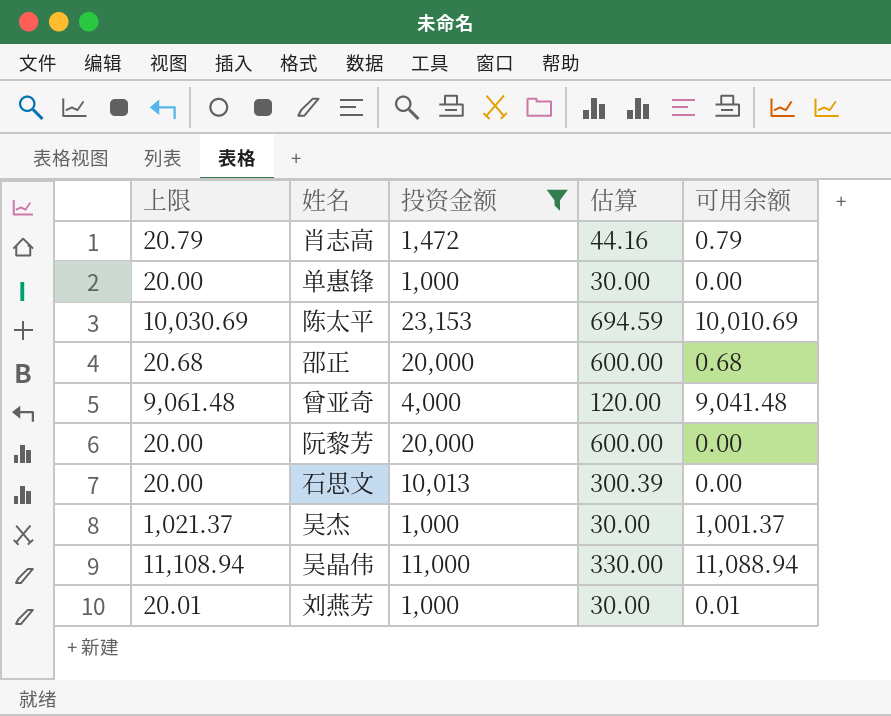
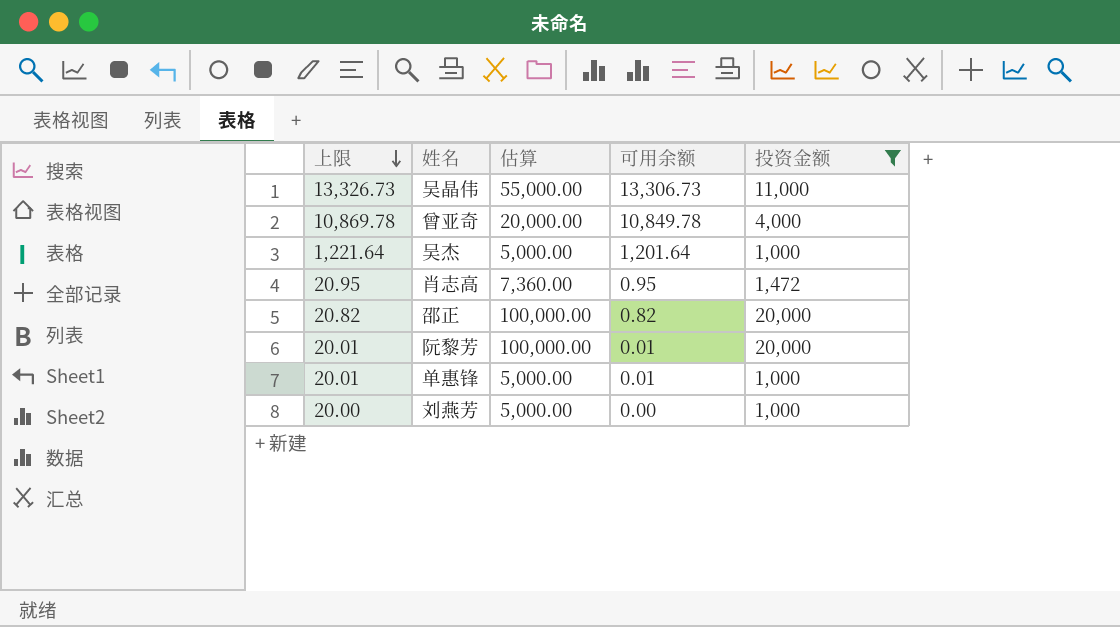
row order: none -> 上限 descending
column 估算 | formula: [投资金额] * 0.03 -> [投资金额] * 5
column 投资金额 | position: 3 -> 5
row 陈太平: 10,030.69 | 23,153 | 694.59 | 10,010.69 -> none
row 石思文: 20.00 | 10,013 | 300.39 | 0.00 -> none
吴晶伟 | 上限: 11,108.94 -> 13,326.73
吴晶伟 | 可用余额: 11,088.94 -> 13,306.73
曾亚奇 | 上限: 9,061.48 -> 10,869.78
曾亚奇 | 可用余额: 9,041.48 -> 10,849.78
吴杰 | 上限: 1,021.37 -> 1,221.64
吴杰 | 可用余额: 1,001.37 -> 1,201.64
肖志高 | 上限: 20.79 -> 20.95
肖志高 | 可用余额: 0.79 -> 0.95
邵正 | 上限: 20.68 -> 20.82
邵正 | 可用余额: 0.68 -> 0.82
阮黎芳 | 上限: 20.00 -> 20.01
阮黎芳 | 可用余额: 0.00 -> 0.01
单惠锋 | 上限: 20.00 -> 20.01
单惠锋 | 可用余额: 0.00 -> 0.01
刘燕芳 | 上限: 20.01 -> 20.00
刘燕芳 | 可用余额: 0.01 -> 0.00

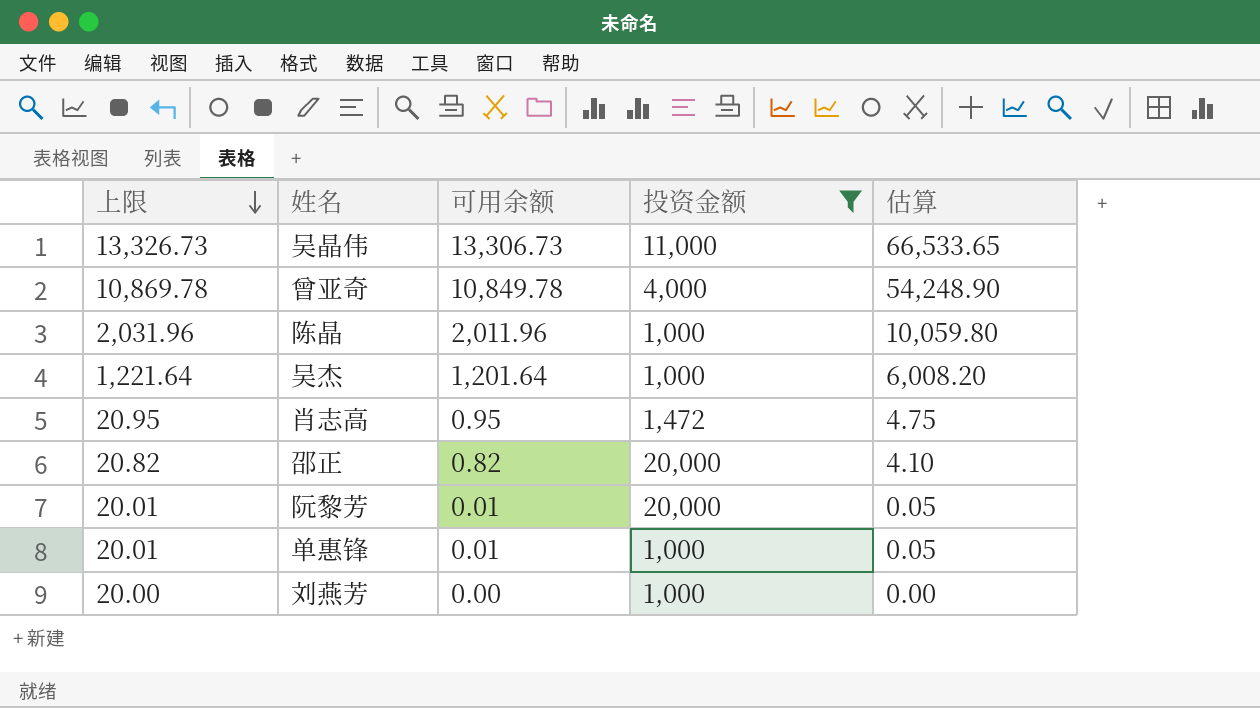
column 估算 | formula: [投资金额] * 5 -> [可用余额] * 5
column 估算 | position: 3 -> 5
row 陈晶: none -> 2,031.96 | 2,011.96 | 1,000 | 10,059.80

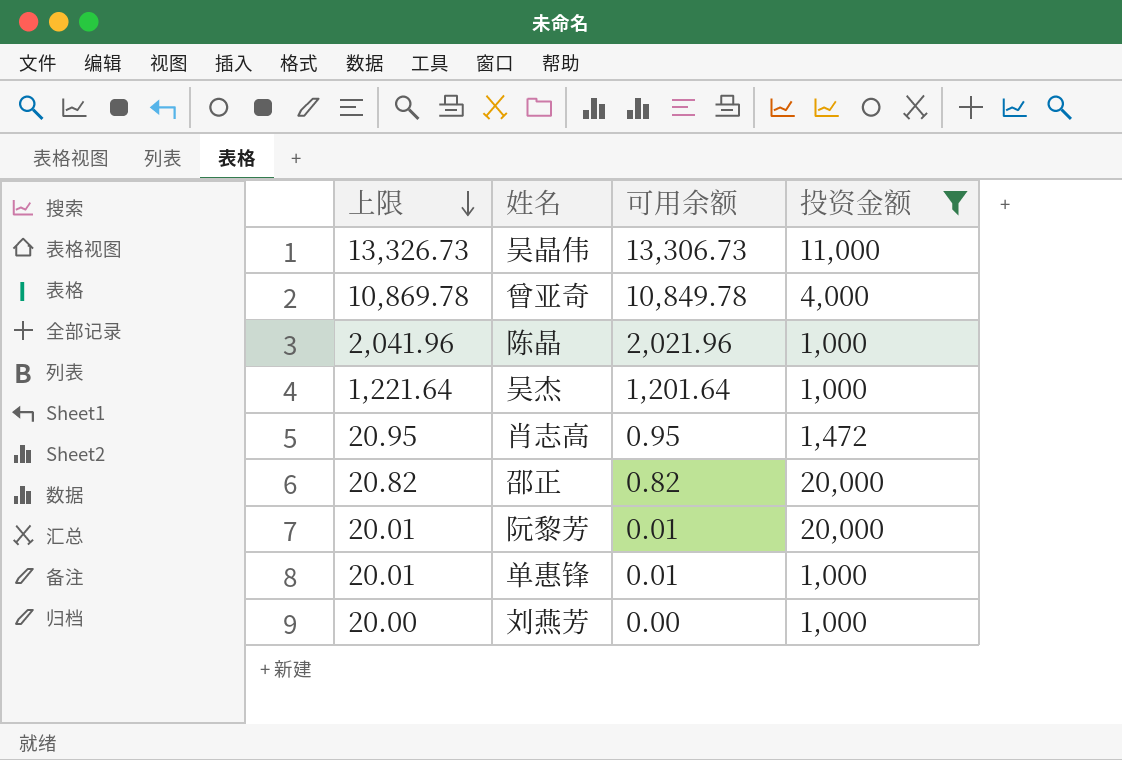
column 估算 | formula: [可用余额] * 5 -> none
陈晶 | 上限: 2,031.96 -> 2,041.96
陈晶 | 可用余额: 2,011.96 -> 2,021.96

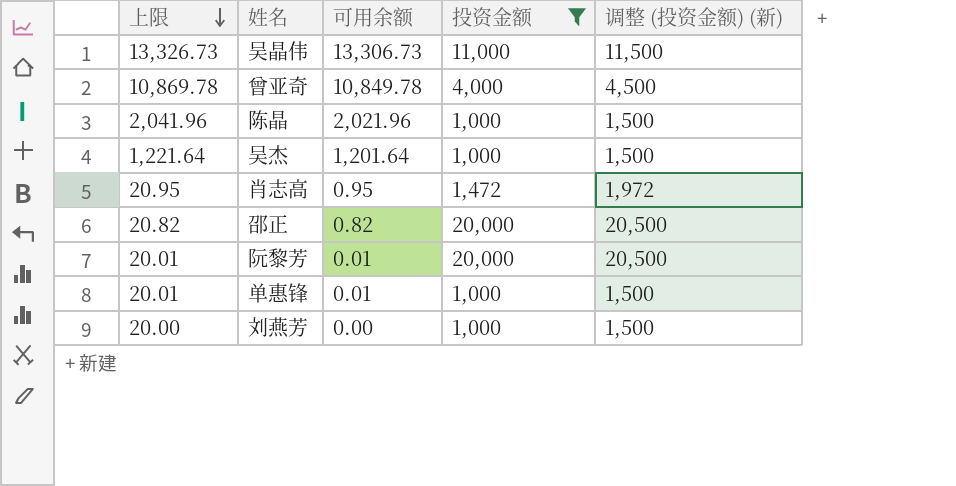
column 调整 (投资金额) (新) | formula: none -> [投资金额] + 500

